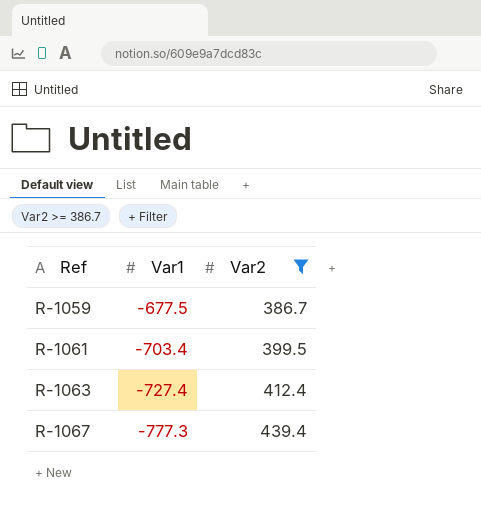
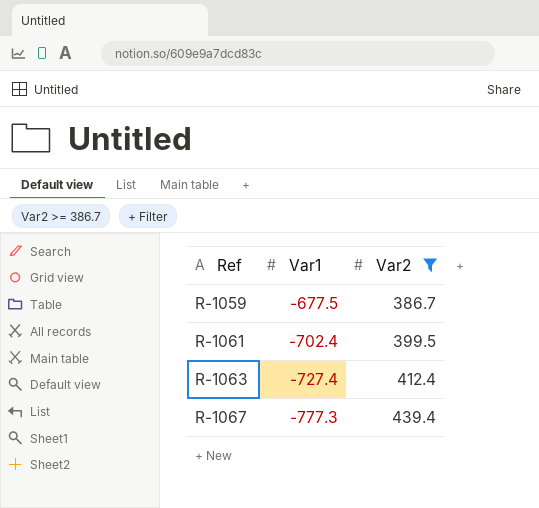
R-1061 | Var1: -703.4 -> -702.4

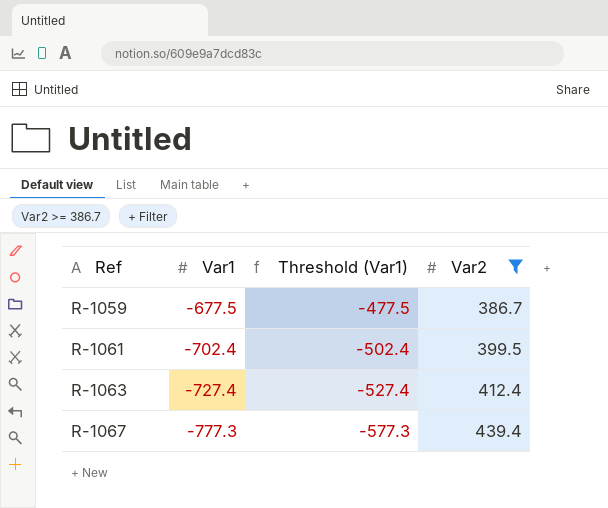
column Threshold (Var1) | formula: none -> [Var1] + 200

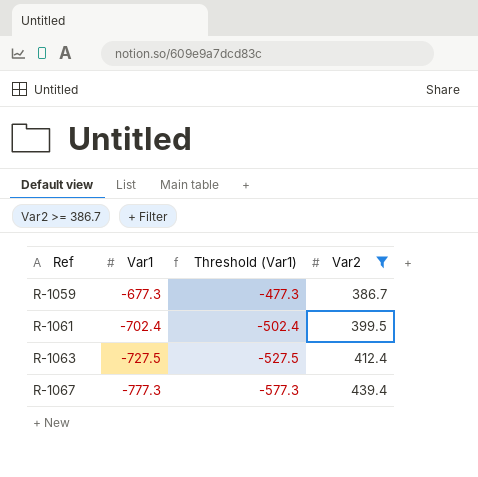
R-1059 | Var1: -677.5 -> -677.3
R-1059 | Threshold (Var1): -477.5 -> -477.3
R-1063 | Var1: -727.4 -> -727.5
R-1063 | Threshold (Var1): -527.4 -> -527.5

